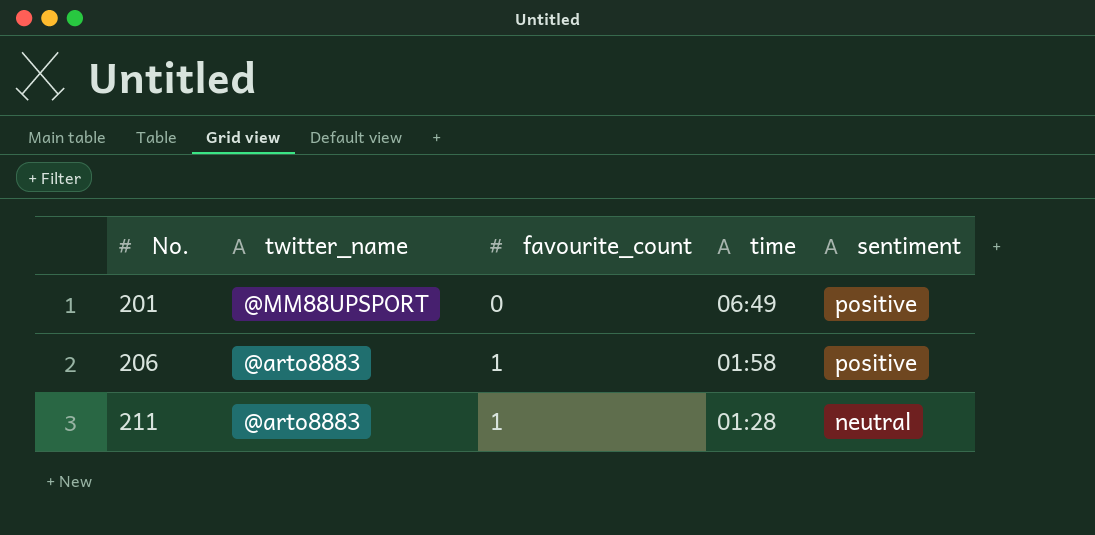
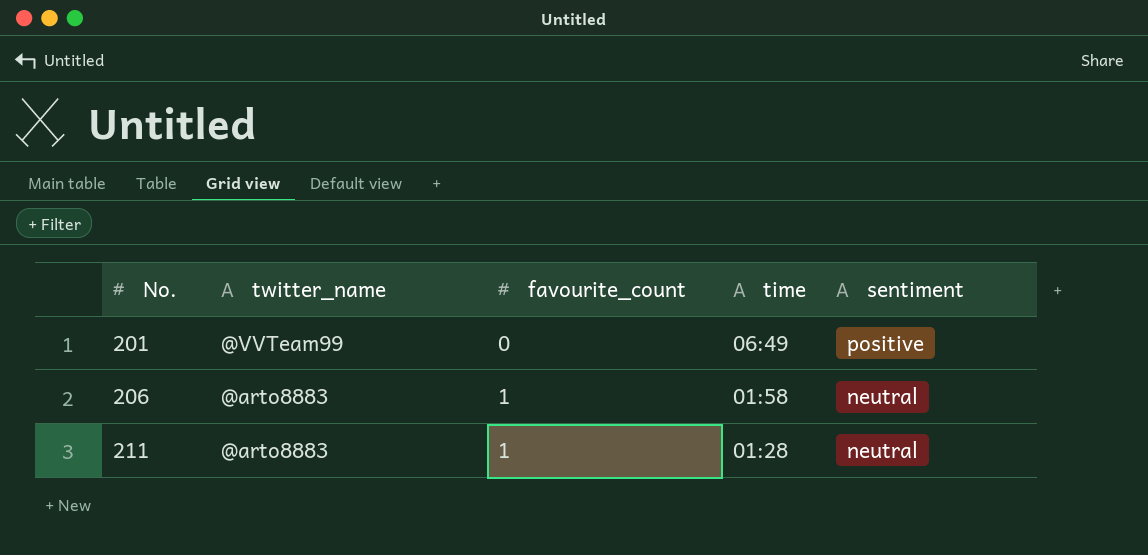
201 | twitter_name: @MM88UPSPORT -> @VVTeam99
206 | sentiment: positive -> neutral

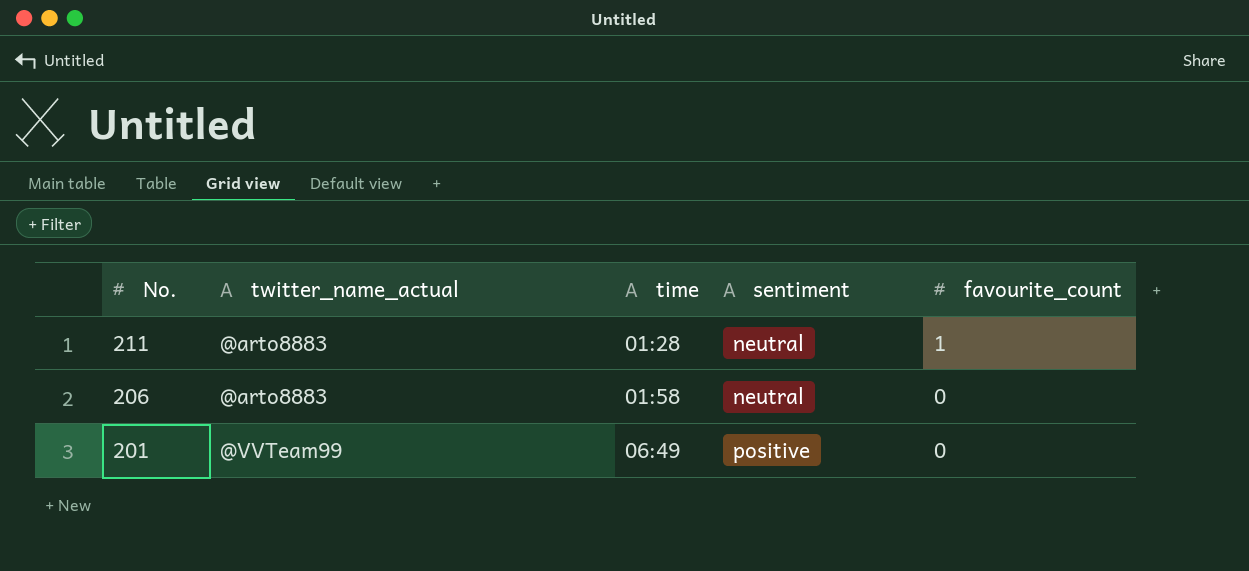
row order: No. ascending -> No. descending
column name: twitter_name -> twitter_name_actual
column favourite_count | position: 3 -> 5
206 | favourite_count: 1 -> 0

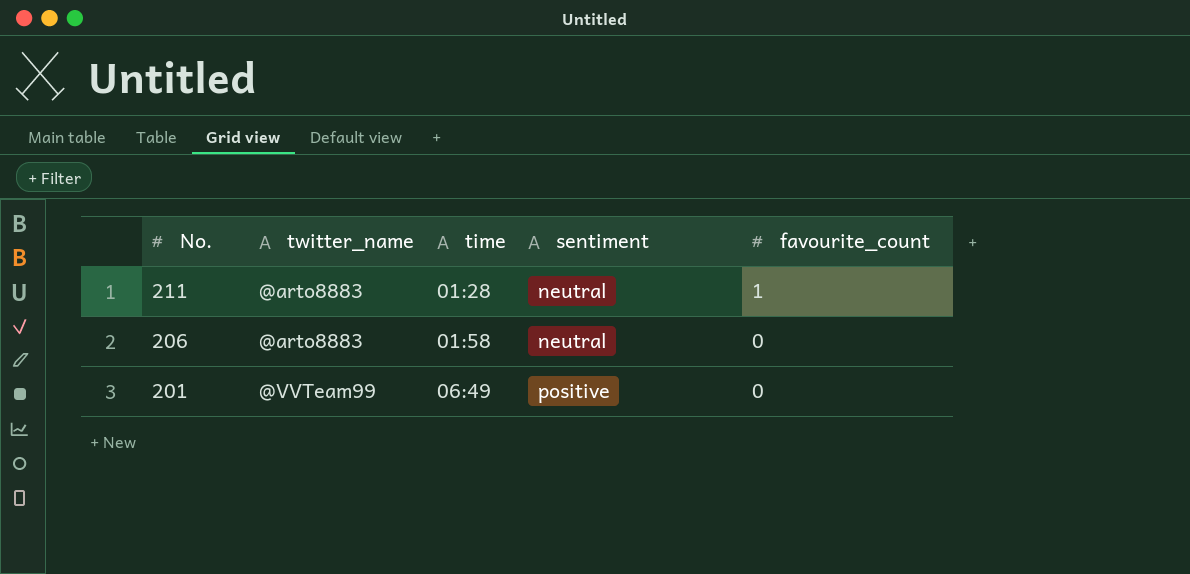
column name: twitter_name_actual -> twitter_name

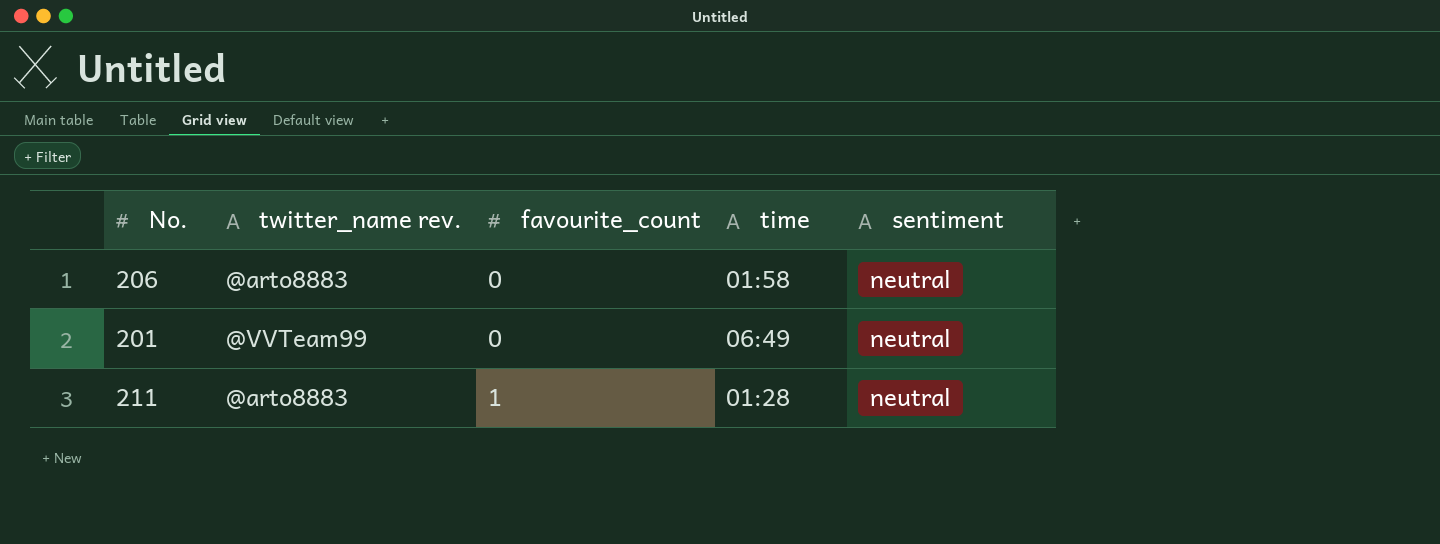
row order: No. descending -> favourite_count ascending
column name: twitter_name -> twitter_name rev.
column favourite_count | position: 5 -> 3
201 | sentiment: positive -> neutral

